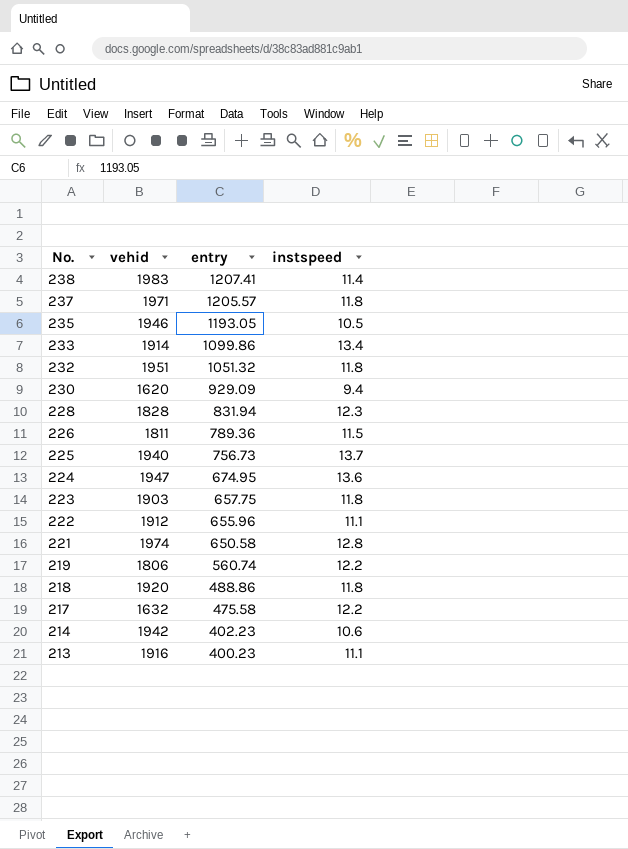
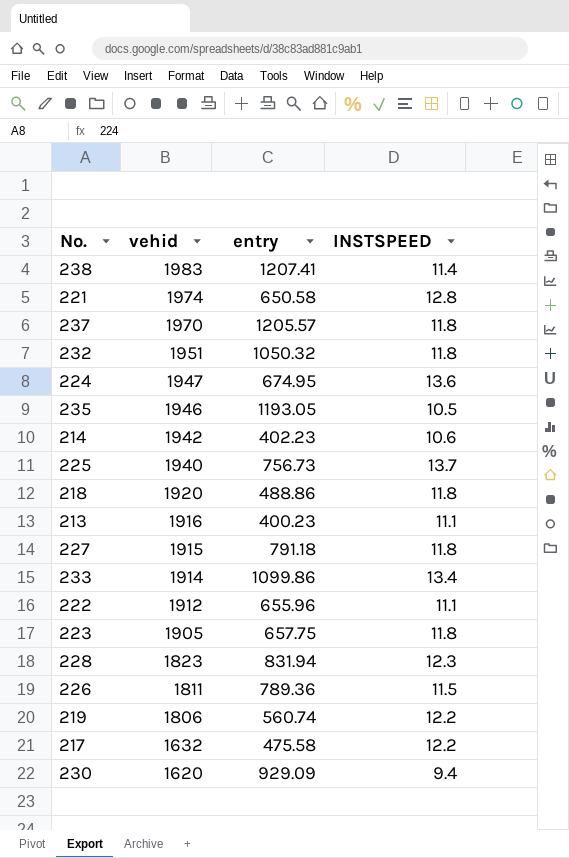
row order: No. descending -> vehid descending
column name: instspeed -> INSTSPEED
237 | vehid: 1971 -> 1970
232 | entry: 1051.32 -> 1050.32
row 227: none -> 1915 | 791.18 | 11.8
223 | vehid: 1903 -> 1905
228 | vehid: 1828 -> 1823

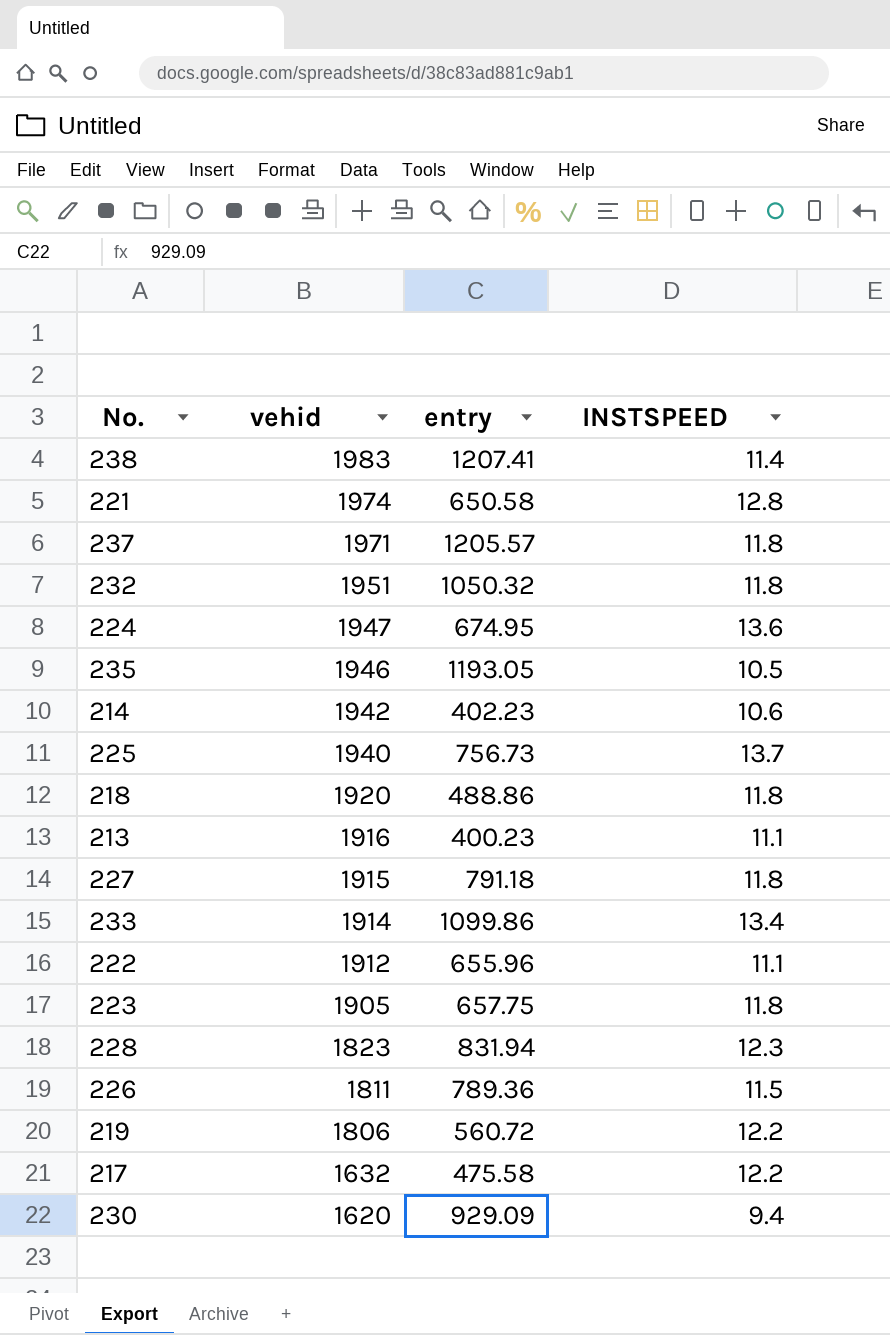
237 | vehid: 1970 -> 1971
219 | entry: 560.74 -> 560.72

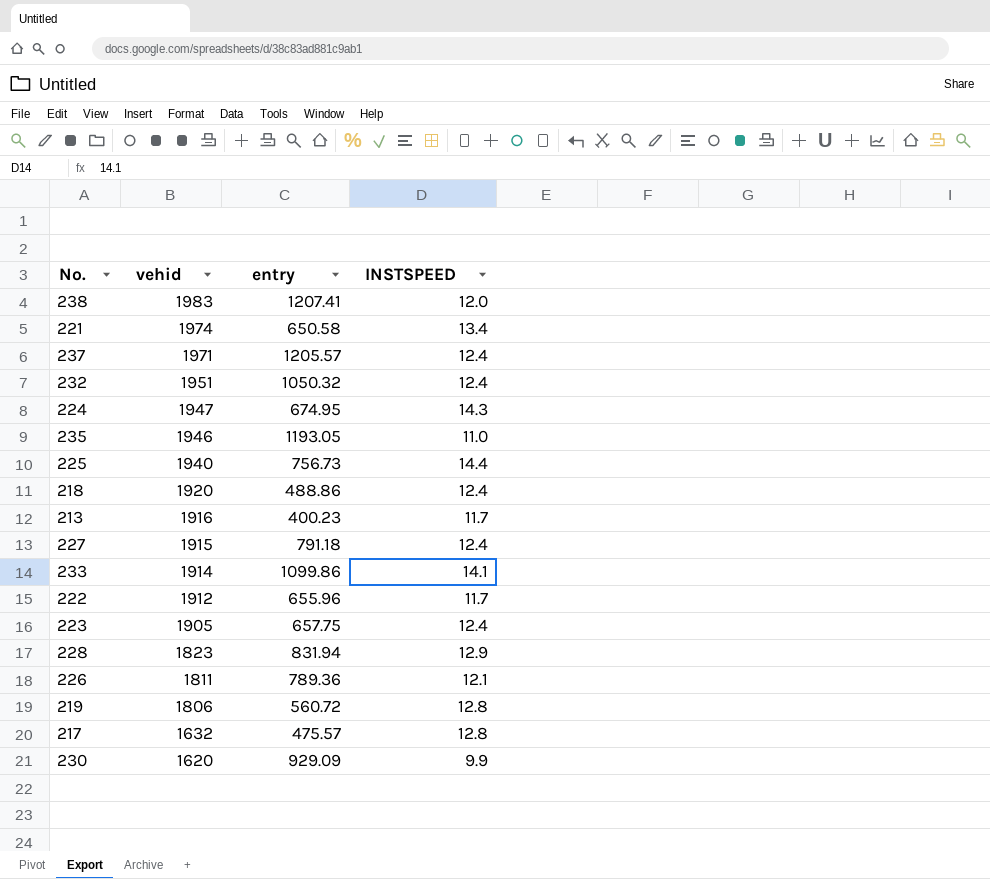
row 214: 1942 | 402.23 | 10.6 -> none
238 | INSTSPEED: 11.4 -> 12.0
221 | INSTSPEED: 12.8 -> 13.4
237 | INSTSPEED: 11.8 -> 12.4
232 | INSTSPEED: 11.8 -> 12.4
224 | INSTSPEED: 13.6 -> 14.3
235 | INSTSPEED: 10.5 -> 11.0
225 | INSTSPEED: 13.7 -> 14.4
218 | INSTSPEED: 11.8 -> 12.4
213 | INSTSPEED: 11.1 -> 11.7
227 | INSTSPEED: 11.8 -> 12.4
233 | INSTSPEED: 13.4 -> 14.1
222 | INSTSPEED: 11.1 -> 11.7
223 | INSTSPEED: 11.8 -> 12.4
228 | INSTSPEED: 12.3 -> 12.9
226 | INSTSPEED: 11.5 -> 12.1
219 | INSTSPEED: 12.2 -> 12.8
217 | entry: 475.58 -> 475.57
217 | INSTSPEED: 12.2 -> 12.8
230 | INSTSPEED: 9.4 -> 9.9

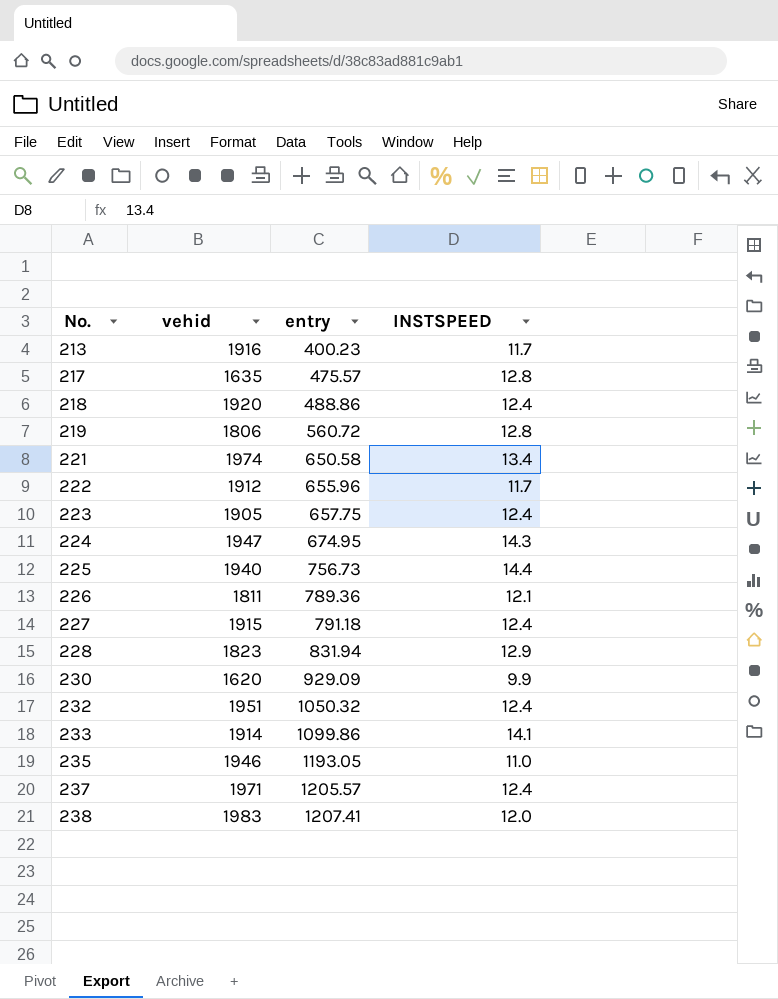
row order: vehid descending -> No. ascending
217 | vehid: 1632 -> 1635

